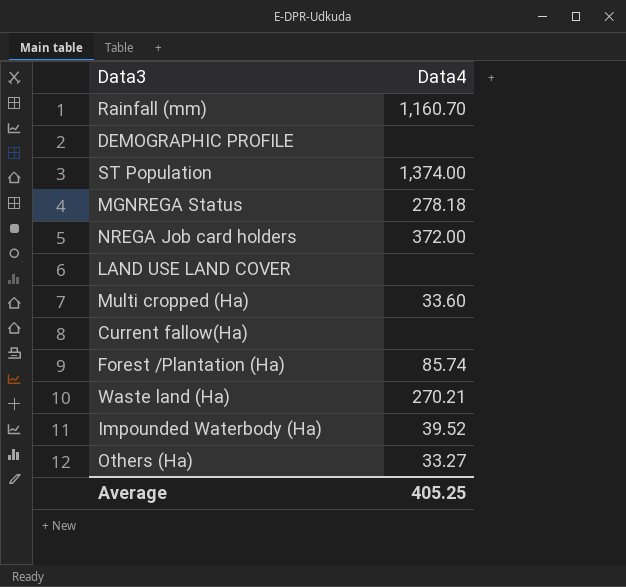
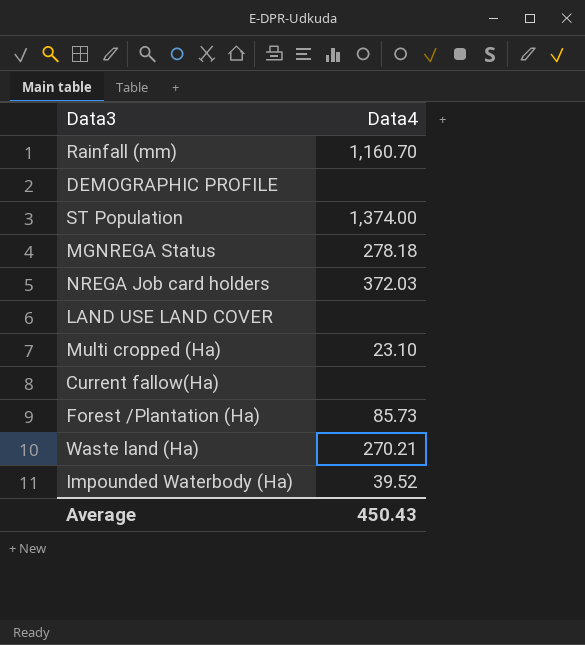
row Others (Ha): 33.27 -> none
NREGA Job card holders | Data4: 372.00 -> 372.03
Multi cropped (Ha) | Data4: 33.60 -> 23.10
Forest /Plantation (Ha) | Data4: 85.74 -> 85.73
Average | Data4: 405.25 -> 450.43

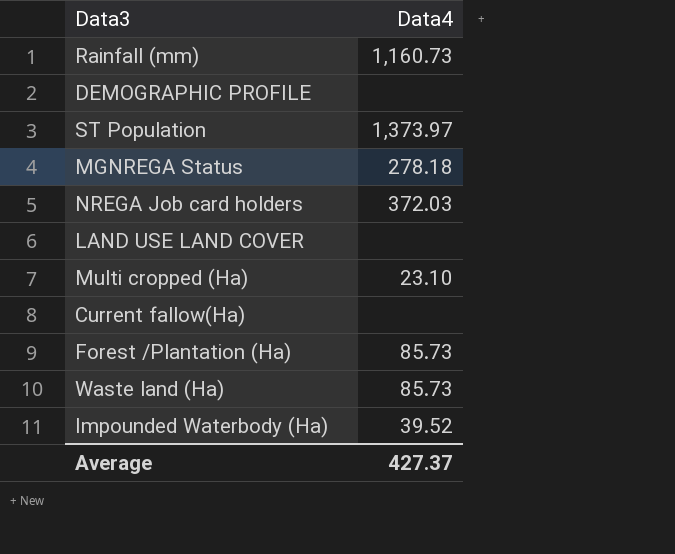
Rainfall (mm) | Data4: 1,160.70 -> 1,160.73
ST Population | Data4: 1,374.00 -> 1,373.97
Waste land (Ha) | Data4: 270.21 -> 85.73
Average | Data4: 450.43 -> 427.37

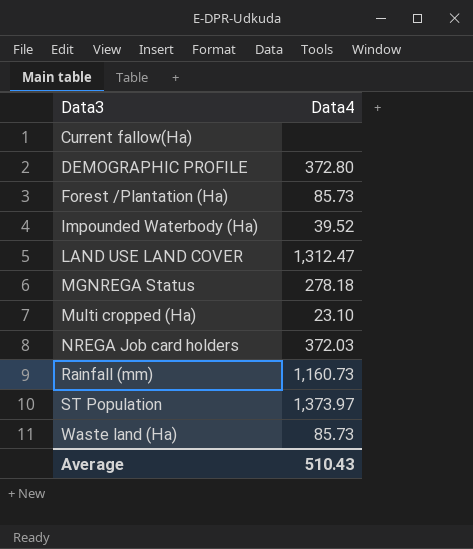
row order: none -> Data3 ascending
DEMOGRAPHIC PROFILE | Data4: none -> 372.80
LAND USE LAND COVER | Data4: none -> 1,312.47
Average | Data4: 427.37 -> 510.43

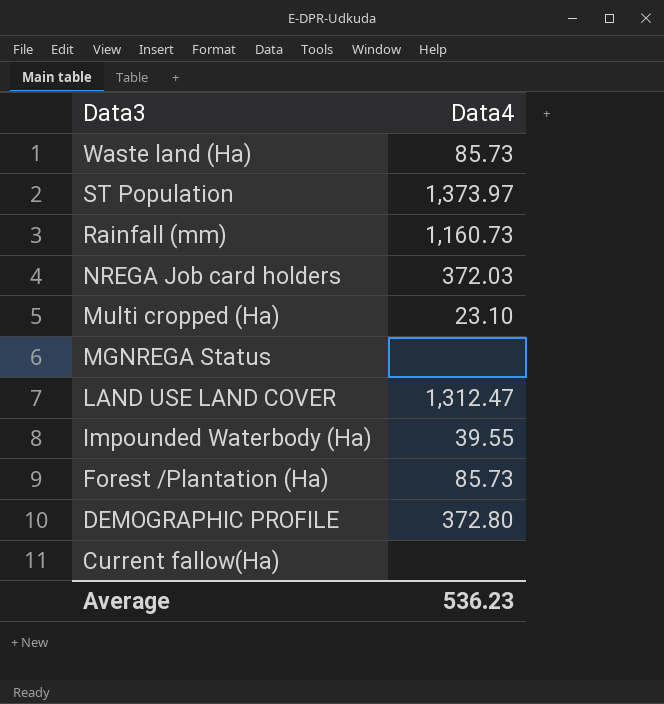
row order: Data3 ascending -> Data3 descending
MGNREGA Status | Data4: 278.18 -> none
Impounded Waterbody (Ha) | Data4: 39.52 -> 39.55
Average | Data4: 510.43 -> 536.23

